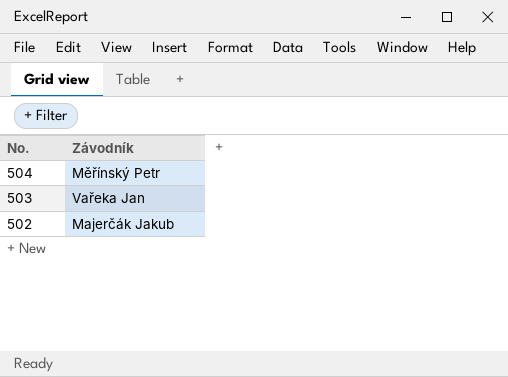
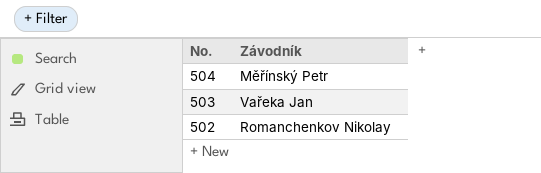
502 | Závodník: Majerčák Jakub -> Romanchenkov Nikolay

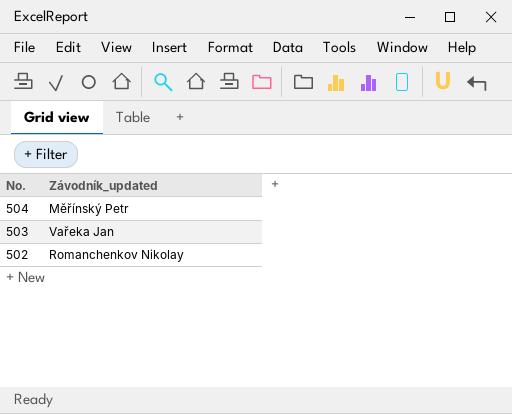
column name: Závodník -> Závodník_updated

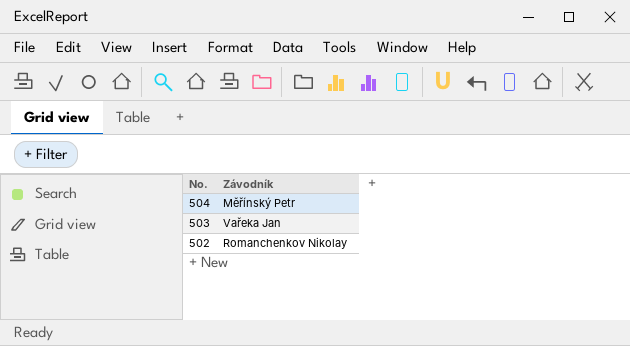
column name: Závodník_updated -> Závodník

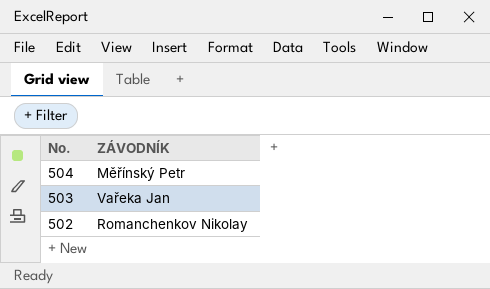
column name: Závodník -> ZÁVODNÍK

